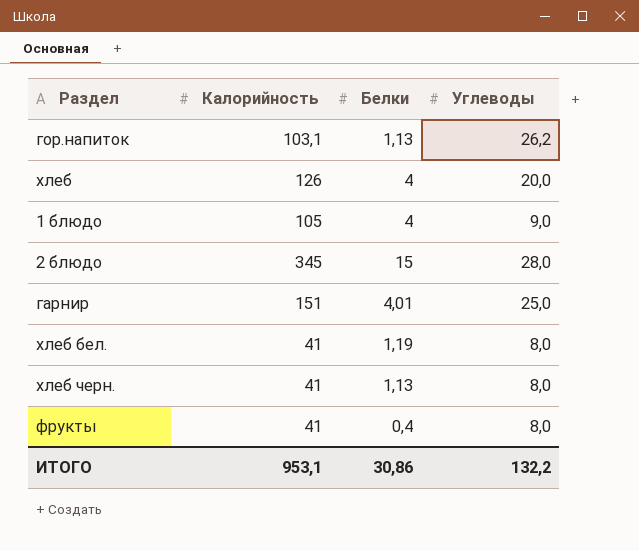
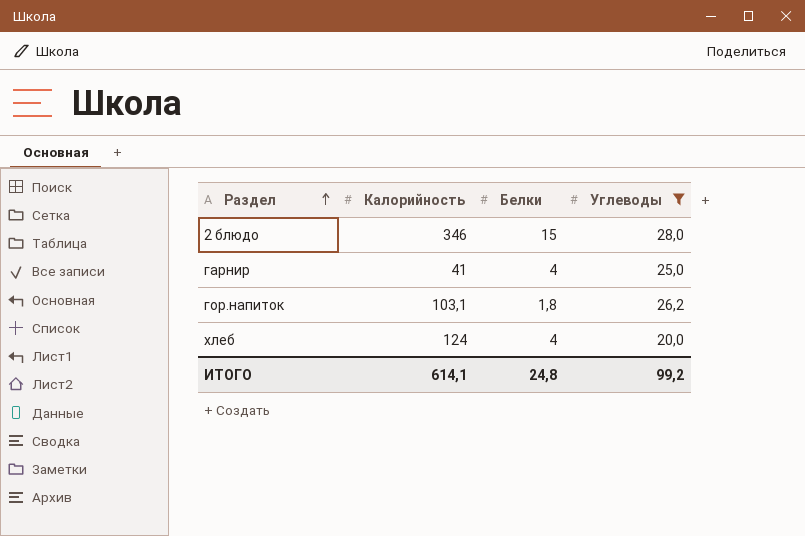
filter: none -> Углеводы >= 20,0
row order: none -> Раздел ascending
2 блюдо | Калорийность: 345 -> 346
гарнир | Калорийность: 151 -> 41
гарнир | Белки: 4,01 -> 4
гор.напиток | Белки: 1,13 -> 1,8
хлеб | Калорийность: 126 -> 124
ИТОГО | Калорийность: 953,1 -> 614,1
ИТОГО | Белки: 30,86 -> 24,8
ИТОГО | Углеводы: 132,2 -> 99,2

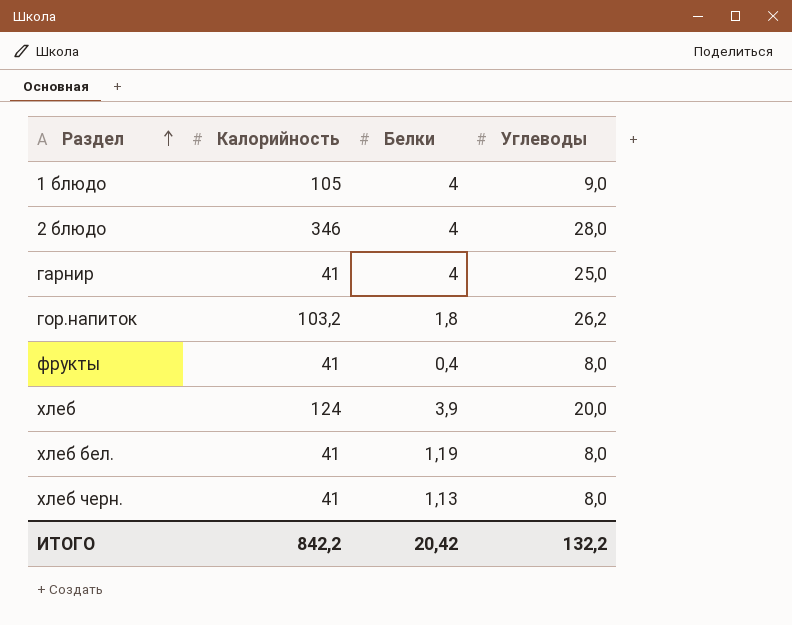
filter: Углеводы >= 20,0 -> none
2 блюдо | Белки: 15 -> 4
гор.напиток | Калорийность: 103,1 -> 103,2
хлеб | Белки: 4 -> 3,9
ИТОГО | Калорийность: 614,1 -> 842,2
ИТОГО | Белки: 24,8 -> 20,42
ИТОГО | Углеводы: 99,2 -> 132,2

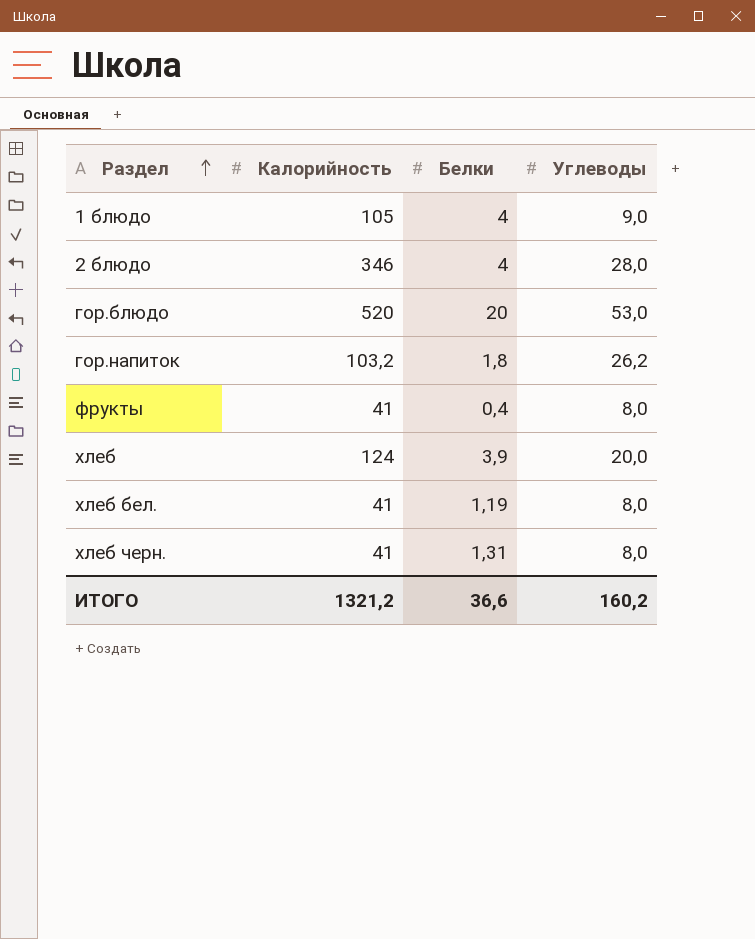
row гарнир: 41 | 4 | 25,0 -> none
row гор.блюдо: none -> 520 | 20 | 53,0
хлеб черн. | Белки: 1,13 -> 1,31
ИТОГО | Калорийность: 842,2 -> 1321,2
ИТОГО | Белки: 20,42 -> 36,6
ИТОГО | Углеводы: 132,2 -> 160,2

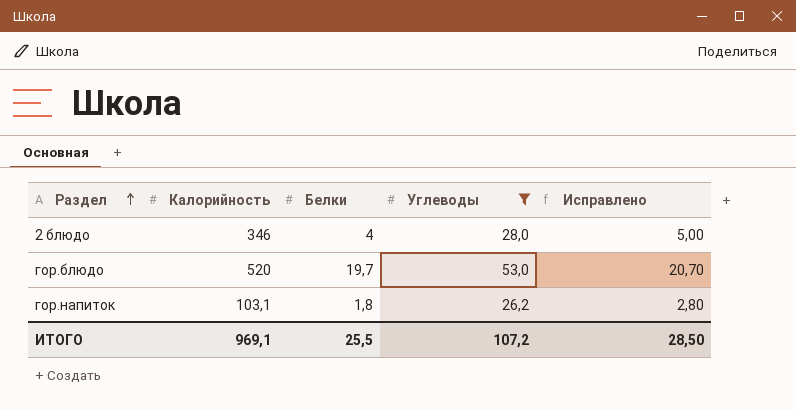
filter: none -> Углеводы >= 26,2
column Исправлено | formula: none -> [Белки] + 1
гор.блюдо | Белки: 20 -> 19,7
гор.напиток | Калорийность: 103,2 -> 103,1
ИТОГО | Калорийность: 1321,2 -> 969,1
ИТОГО | Белки: 36,6 -> 25,5
ИТОГО | Углеводы: 160,2 -> 107,2

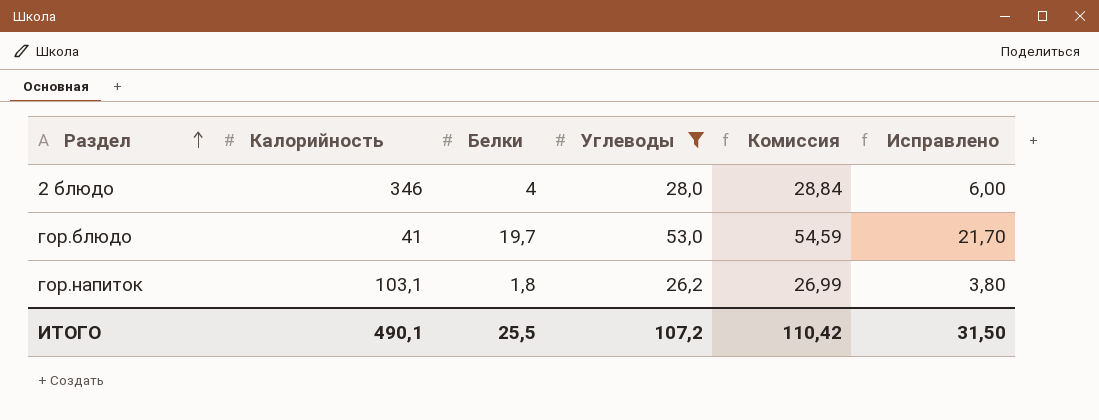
column Комиссия | formula: none -> [Углеводы] * 1,03
column Исправлено | formula: [Белки] + 1 -> [Белки] + 2
гор.блюдо | Калорийность: 520 -> 41
ИТОГО | Калорийность: 969,1 -> 490,1
ИТОГО | Исправлено: 28,50 -> 31,50

